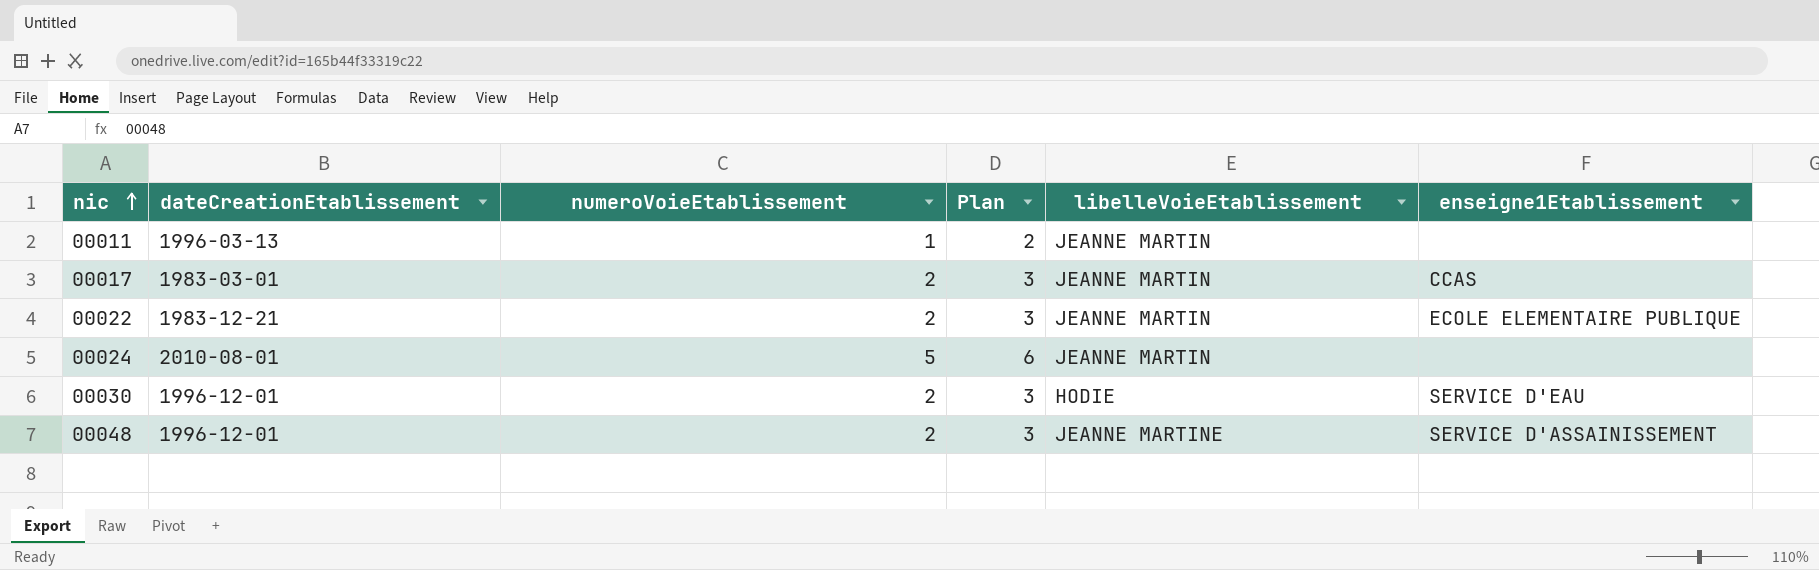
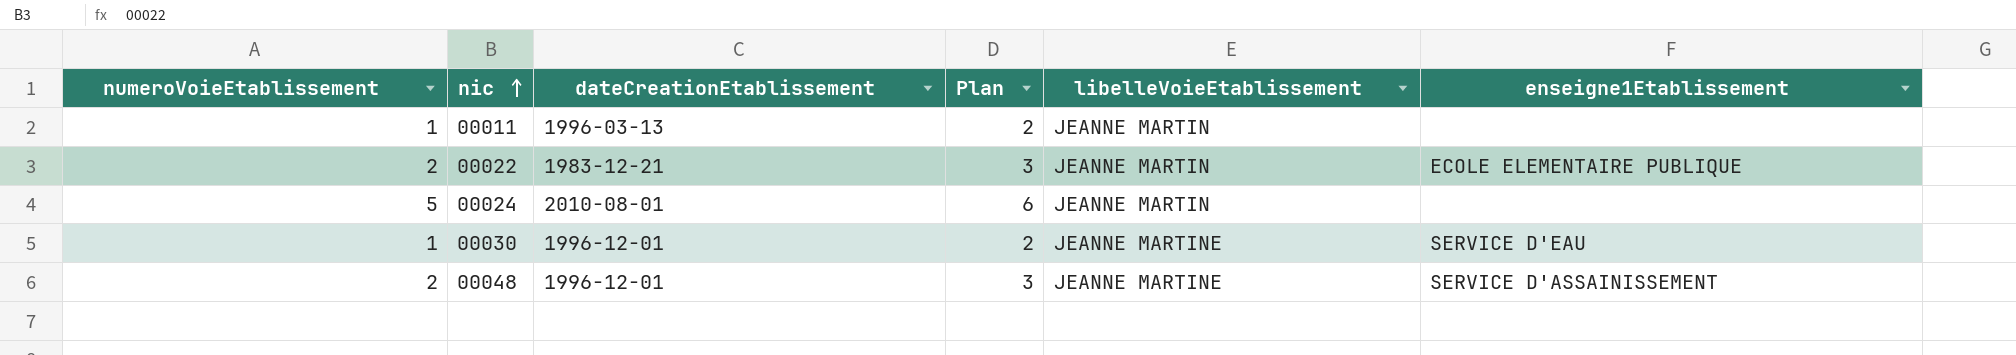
column numeroVoieEtablissement | position: 3 -> 1
row 00017: 1983-03-01 | 2 | 3 | JEANNE MARTIN | CCAS -> none
00030 | numeroVoieEtablissement: 2 -> 1
00030 | Plan: 3 -> 2
00030 | libelleVoieEtablissement: HODIE -> JEANNE MARTINE

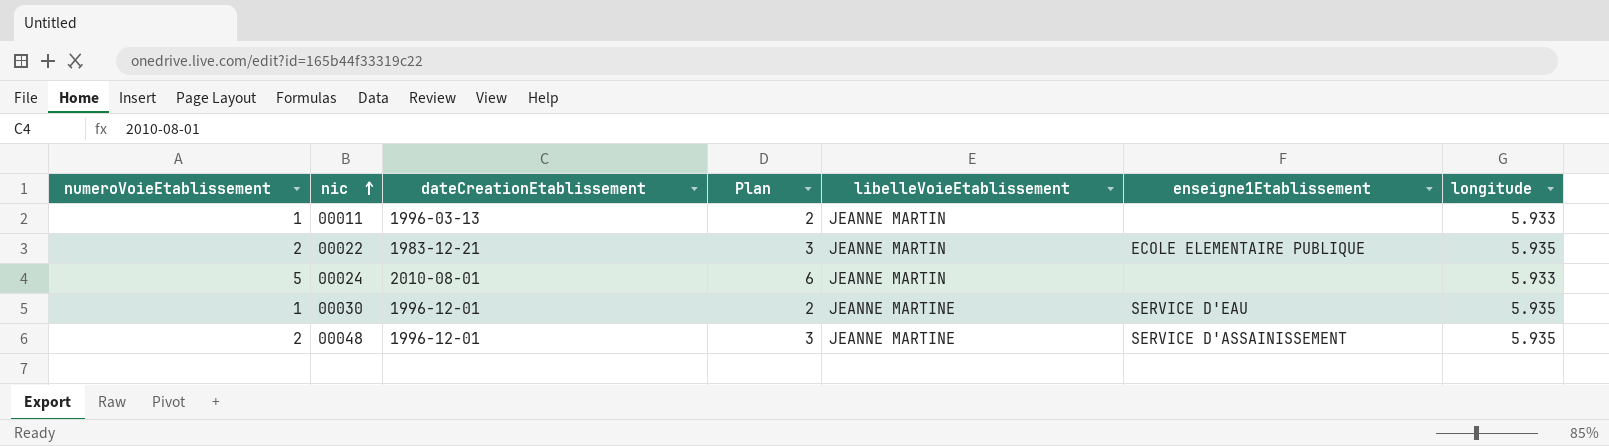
column longitude | position: none -> 7

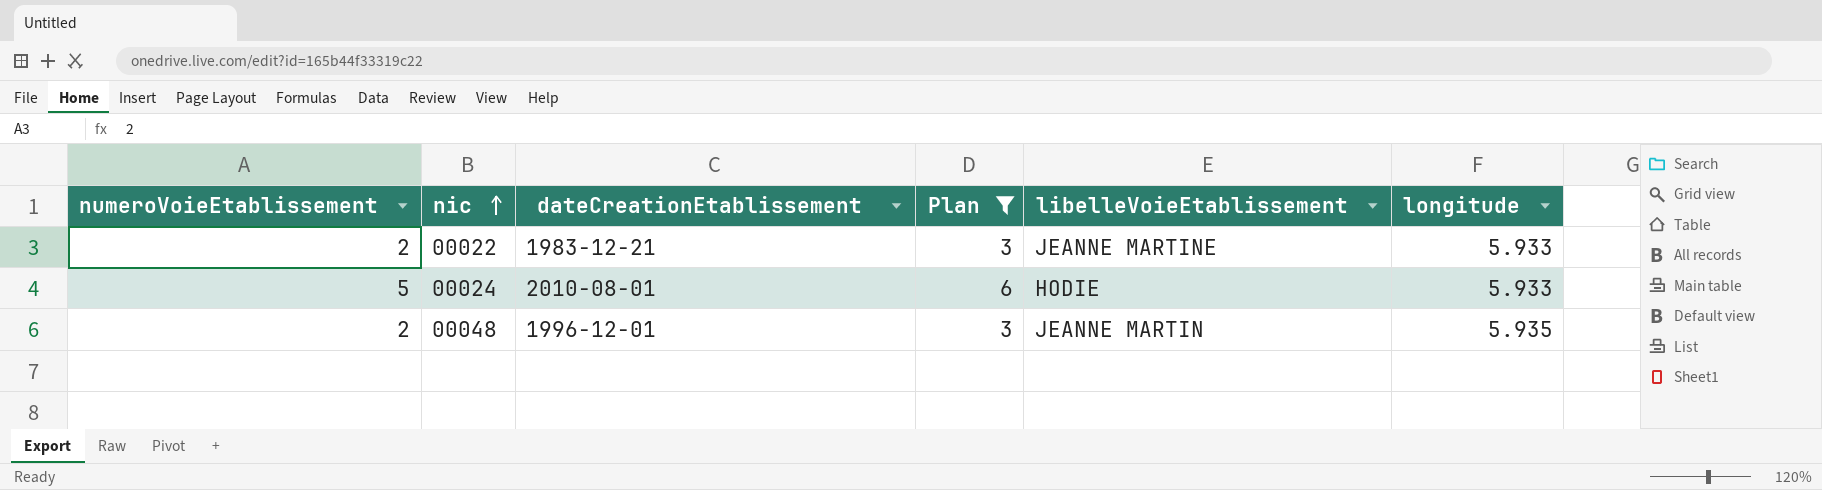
filter: none -> Plan != 2
column enseigne1Etablissement | position: 6 -> none
00022 | libelleVoieEtablissement: JEANNE MARTIN -> JEANNE MARTINE
00022 | longitude: 5.935 -> 5.933
00024 | libelleVoieEtablissement: JEANNE MARTIN -> HODIE
00048 | libelleVoieEtablissement: JEANNE MARTINE -> JEANNE MARTIN

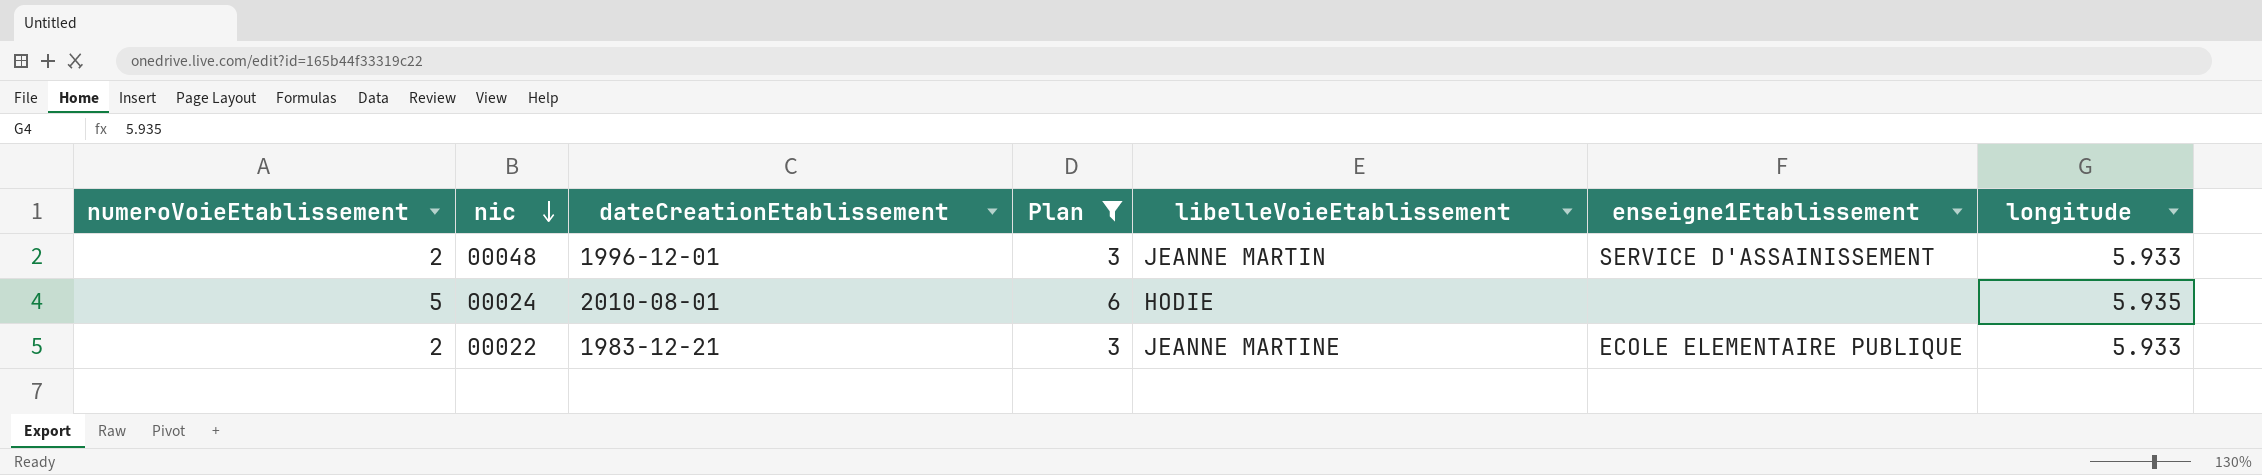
row order: nic ascending -> nic descending
column enseigne1Etablissement | position: none -> 6
00048 | longitude: 5.935 -> 5.933
00024 | longitude: 5.933 -> 5.935

